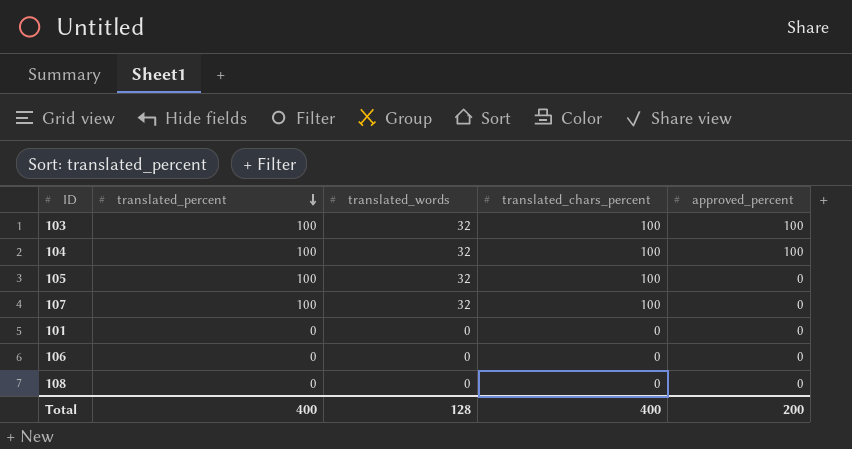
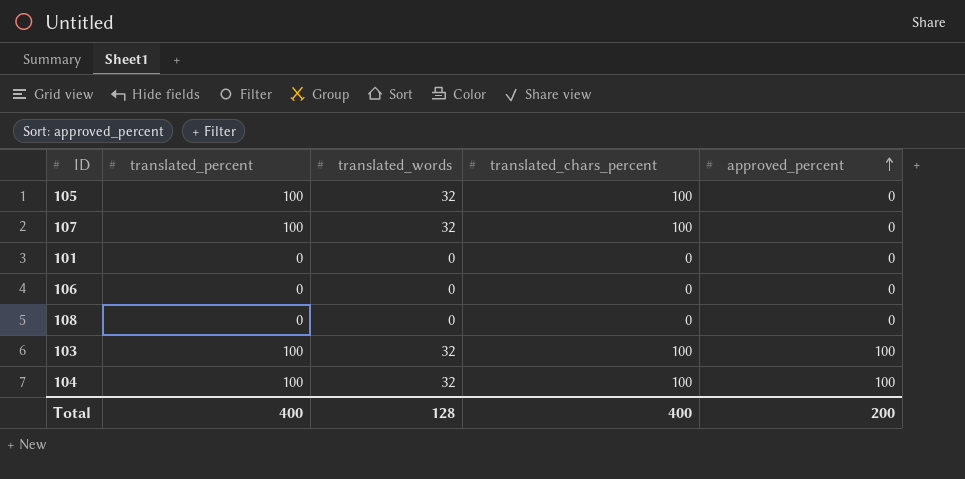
row order: translated_percent descending -> approved_percent ascending

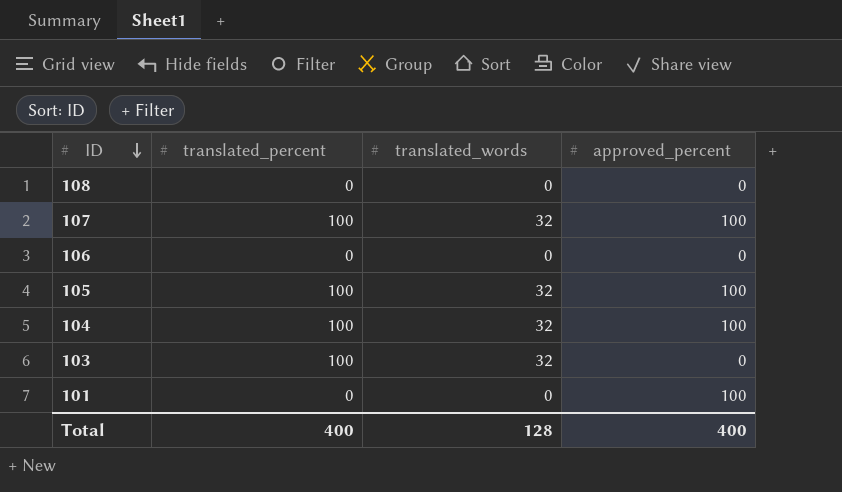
row order: approved_percent ascending -> ID descending
column translated_chars_percent | position: 4 -> none
107 | approved_percent: 0 -> 100
105 | approved_percent: 0 -> 100
103 | approved_percent: 100 -> 0
101 | approved_percent: 0 -> 100
Total | approved_percent: 200 -> 400

